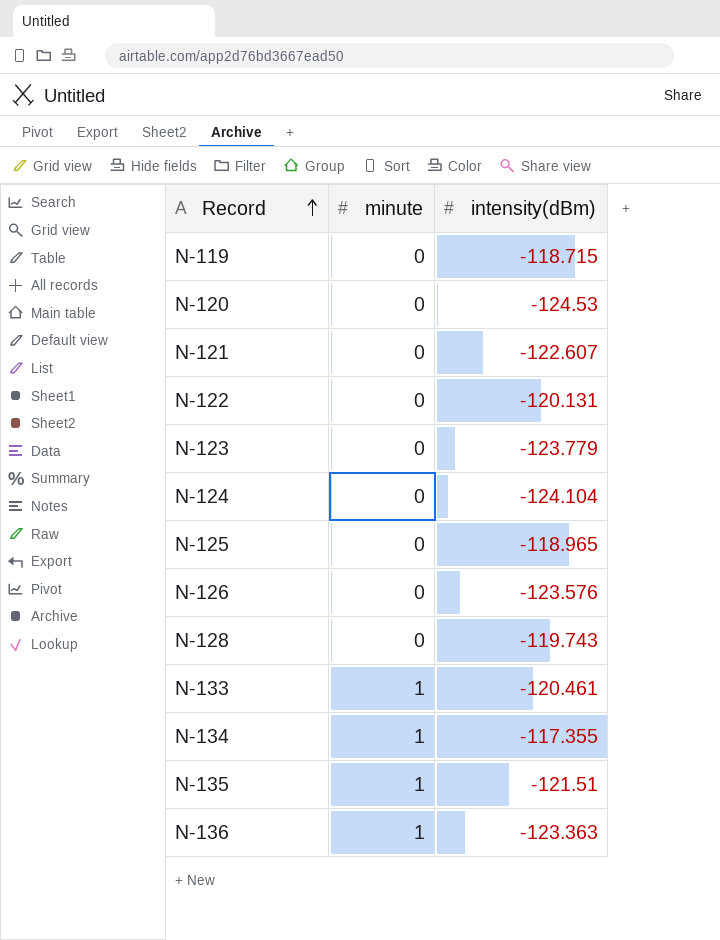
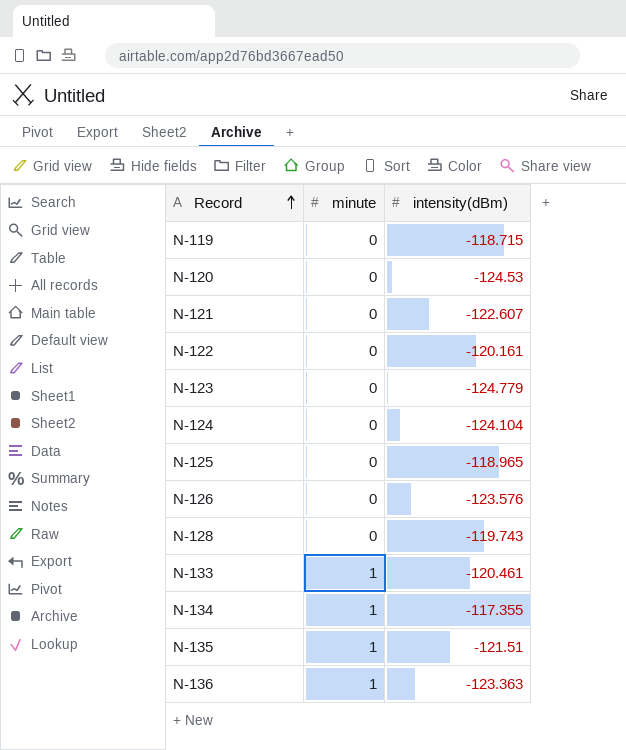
N-122 | intensity(dBm): -120.131 -> -120.161
N-123 | intensity(dBm): -123.779 -> -124.779

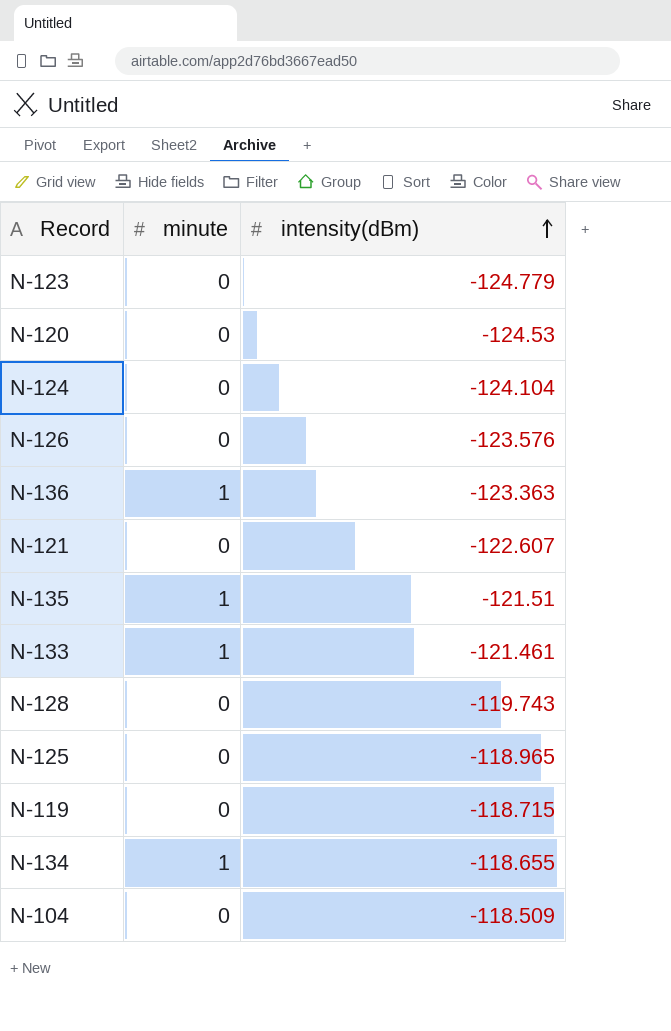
row order: Record ascending -> intensity(dBm) ascending
row N-122: 0 | -120.161 -> none
N-133 | intensity(dBm): -120.461 -> -121.461
N-134 | intensity(dBm): -117.355 -> -118.655
row N-104: none -> 0 | -118.509

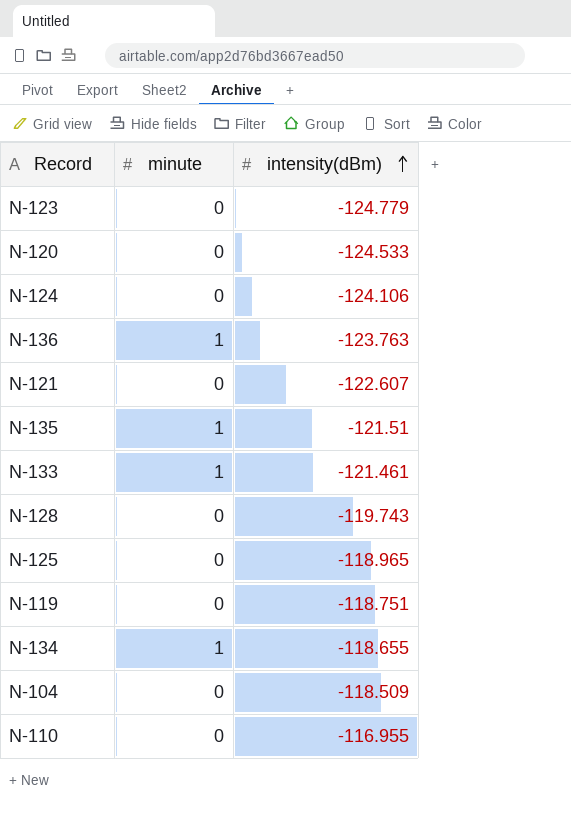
row N-126: 0 | -123.576 -> none
N-120 | intensity(dBm): -124.53 -> -124.533
N-124 | intensity(dBm): -124.104 -> -124.106
N-136 | intensity(dBm): -123.363 -> -123.763
N-119 | intensity(dBm): -118.715 -> -118.751
row N-110: none -> 0 | -116.955

